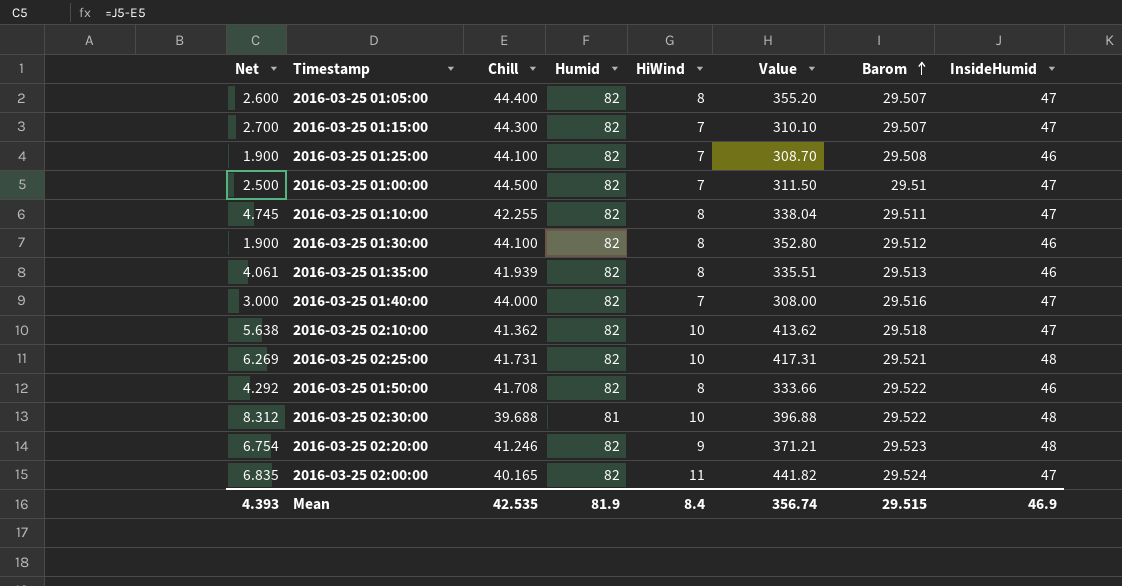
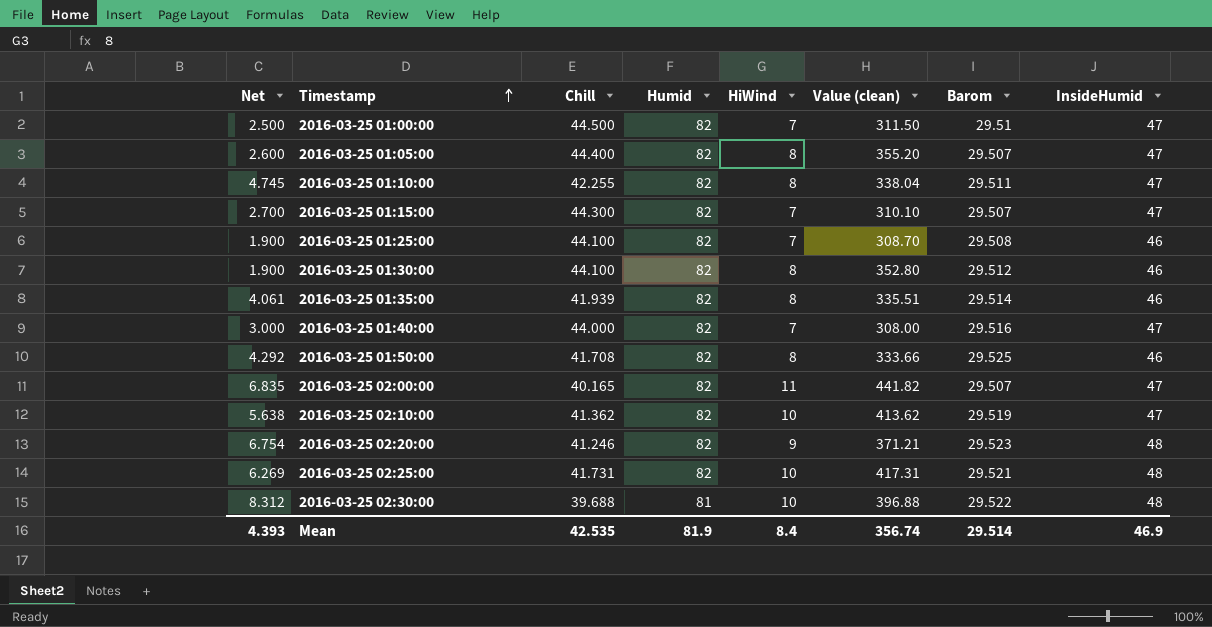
row order: Barom ascending -> Timestamp ascending
column name: Value -> Value (clean)
2016-03-25 01:35:00 | Barom: 29.513 -> 29.514
2016-03-25 01:50:00 | Barom: 29.522 -> 29.525
2016-03-25 02:00:00 | Barom: 29.524 -> 29.507
2016-03-25 02:10:00 | Barom: 29.518 -> 29.519
Mean | Barom: 29.515 -> 29.514

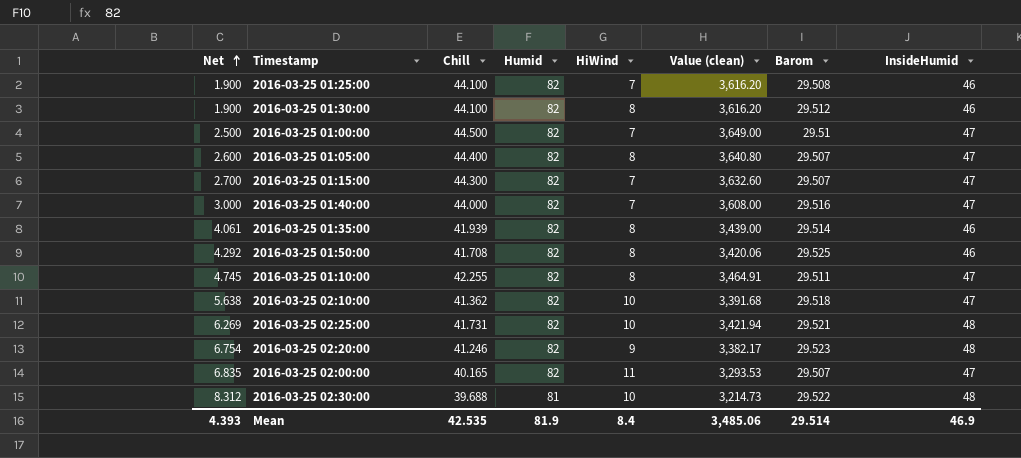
row order: Timestamp ascending -> Net ascending
column Value (clean) | formula: [Chill] * [HiWind] -> [Chill] * [Humid]
2016-03-25 02:10:00 | Barom: 29.519 -> 29.518
Mean | Value (clean): 356.74 -> 3,485.06

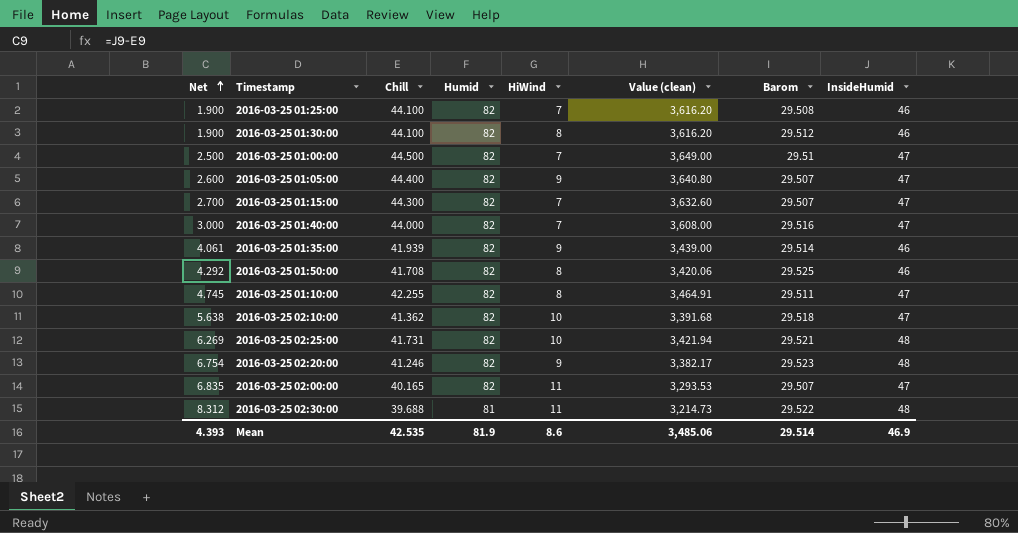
2016-03-25 01:05:00 | HiWind: 8 -> 9
2016-03-25 01:35:00 | HiWind: 8 -> 9
2016-03-25 02:30:00 | HiWind: 10 -> 11
Mean | HiWind: 8.4 -> 8.6

